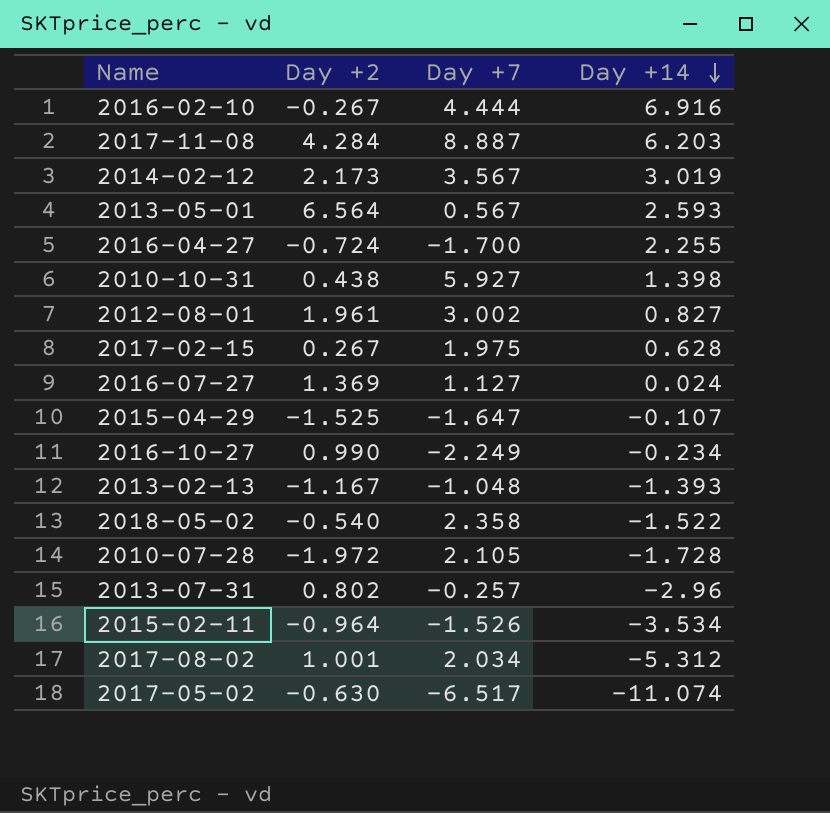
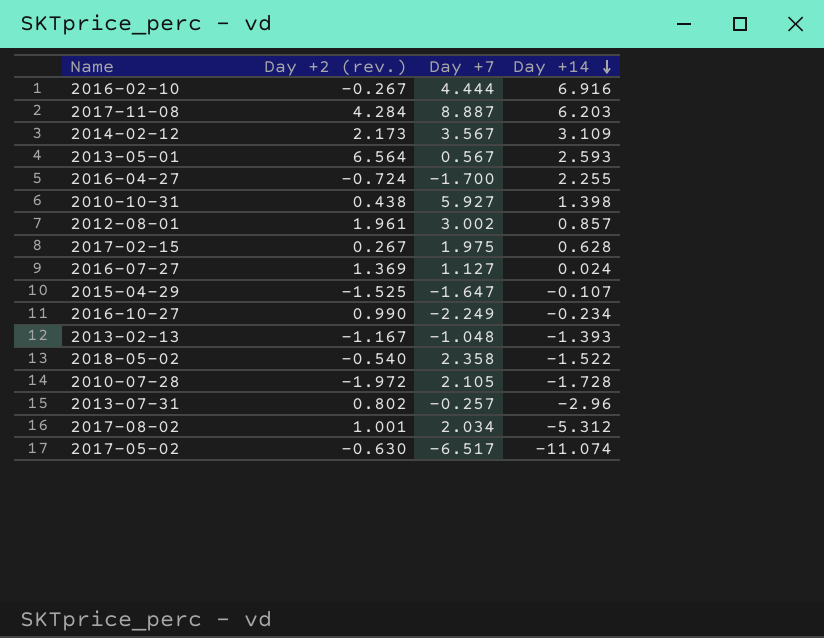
column name: Day +2 -> Day +2 (rev.)
row 2015-02-11: -0.964 | -1.526 | -3.534 -> none
2014-02-12 | Day +14: 3.019 -> 3.109
2012-08-01 | Day +14: 0.827 -> 0.857

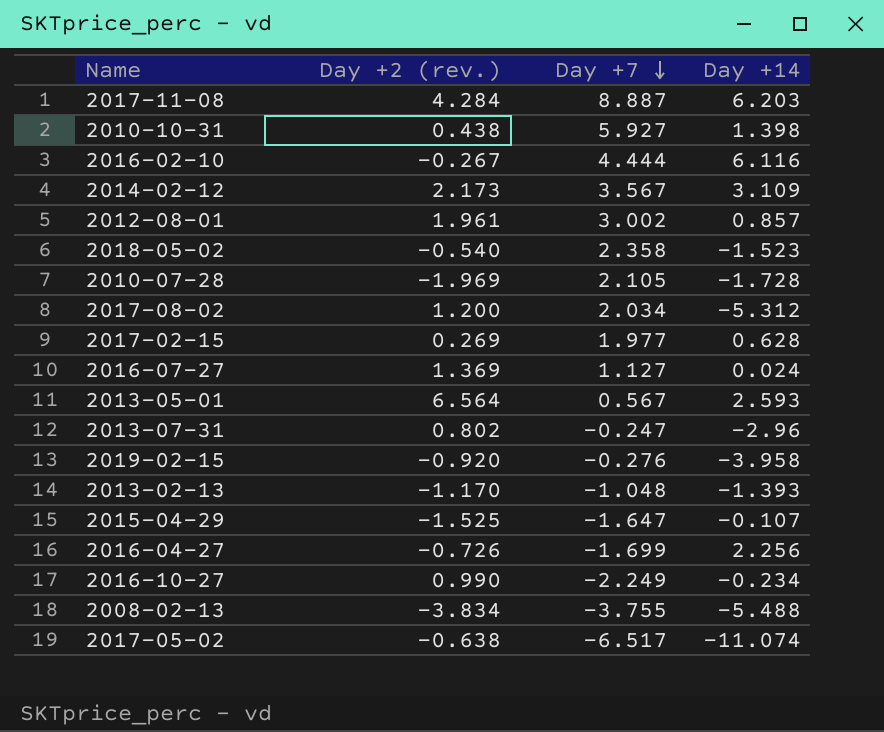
row order: Day +14 descending -> Day +7 descending
2016-02-10 | Day +14: 6.916 -> 6.116
2018-05-02 | Day +14: -1.522 -> -1.523
2010-07-28 | Day +2 (rev.): -1.972 -> -1.969
2017-08-02 | Day +2 (rev.): 1.001 -> 1.200
2017-02-15 | Day +2 (rev.): 0.267 -> 0.269
2017-02-15 | Day +7: 1.975 -> 1.977
2013-07-31 | Day +7: -0.257 -> -0.247
row 2019-02-15: none -> -0.920 | -0.276 | -3.958
2013-02-13 | Day +2 (rev.): -1.167 -> -1.170
2016-04-27 | Day +2 (rev.): -0.724 -> -0.726
2016-04-27 | Day +7: -1.700 -> -1.699
2016-04-27 | Day +14: 2.255 -> 2.256
row 2008-02-13: none -> -3.834 | -3.755 | -5.488
2017-05-02 | Day +2 (rev.): -0.630 -> -0.638

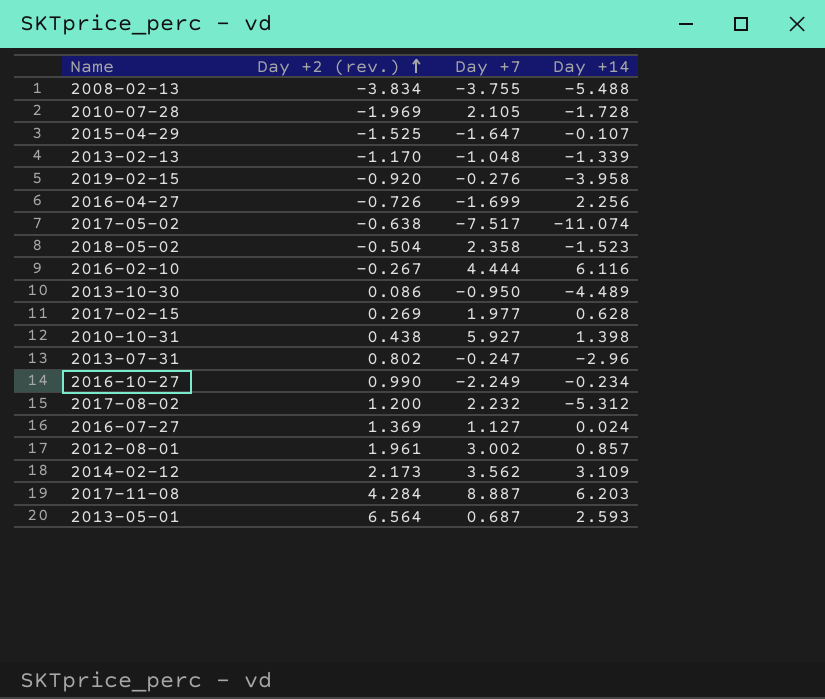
row order: Day +7 descending -> Day +2 (rev.) ascending
2013-02-13 | Day +14: -1.393 -> -1.339
2017-05-02 | Day +7: -6.517 -> -7.517
2018-05-02 | Day +2 (rev.): -0.540 -> -0.504
row 2013-10-30: none -> 0.086 | -0.950 | -4.489
2017-08-02 | Day +7: 2.034 -> 2.232
2014-02-12 | Day +7: 3.567 -> 3.562
2013-05-01 | Day +7: 0.567 -> 0.687

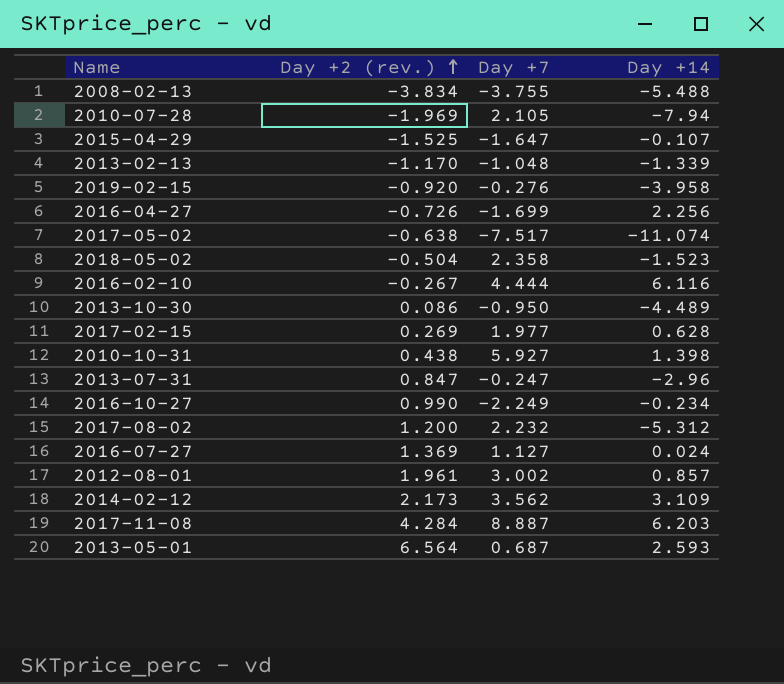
2010-07-28 | Day +14: -1.728 -> -7.94
2013-07-31 | Day +2 (rev.): 0.802 -> 0.847

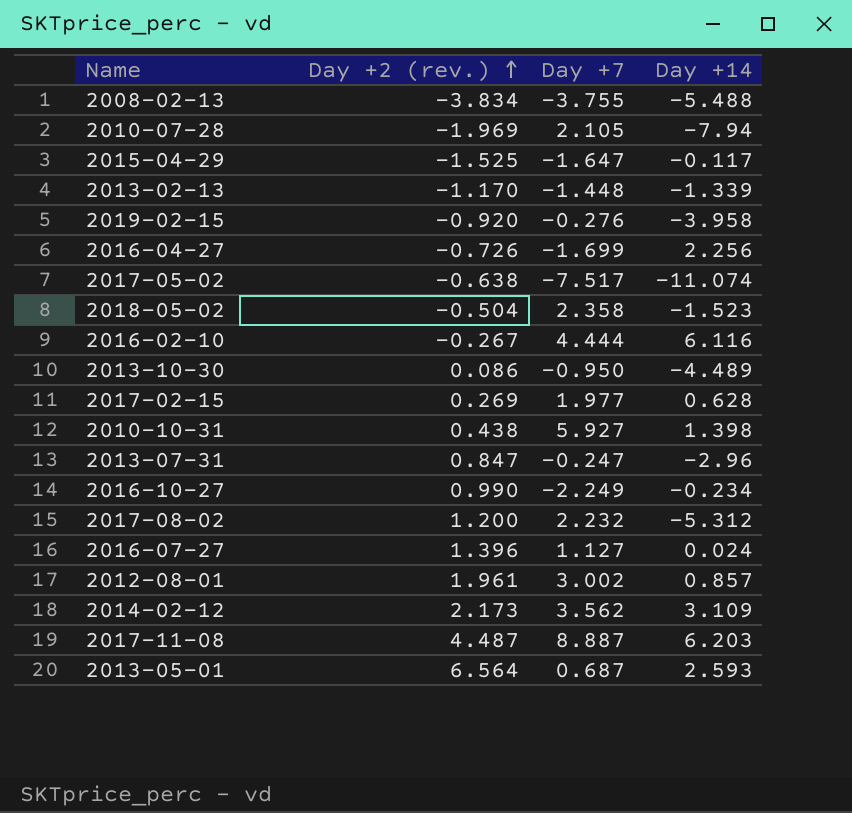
2015-04-29 | Day +14: -0.107 -> -0.117
2013-02-13 | Day +7: -1.048 -> -1.448
2016-07-27 | Day +2 (rev.): 1.369 -> 1.396
2017-11-08 | Day +2 (rev.): 4.284 -> 4.487

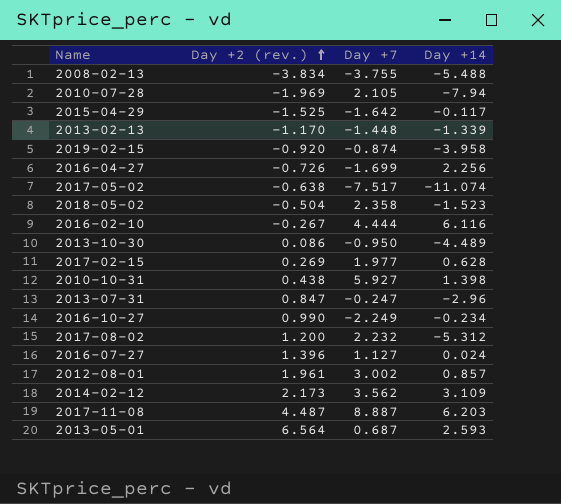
2015-04-29 | Day +7: -1.647 -> -1.642
2019-02-15 | Day +7: -0.276 -> -0.874

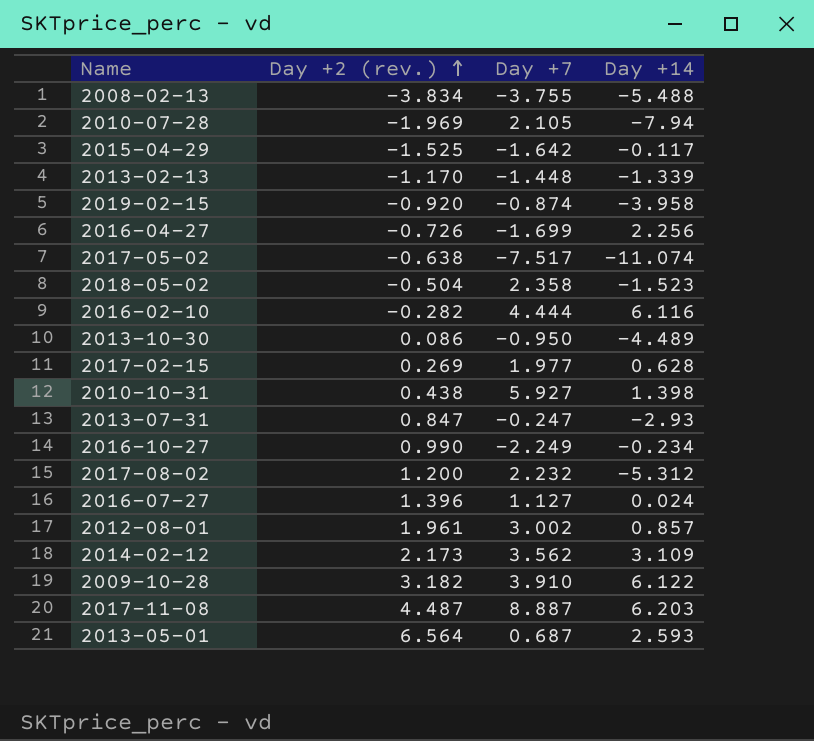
2016-02-10 | Day +2 (rev.): -0.267 -> -0.282
2013-07-31 | Day +14: -2.96 -> -2.93
row 2009-10-28: none -> 3.182 | 3.910 | 6.122

